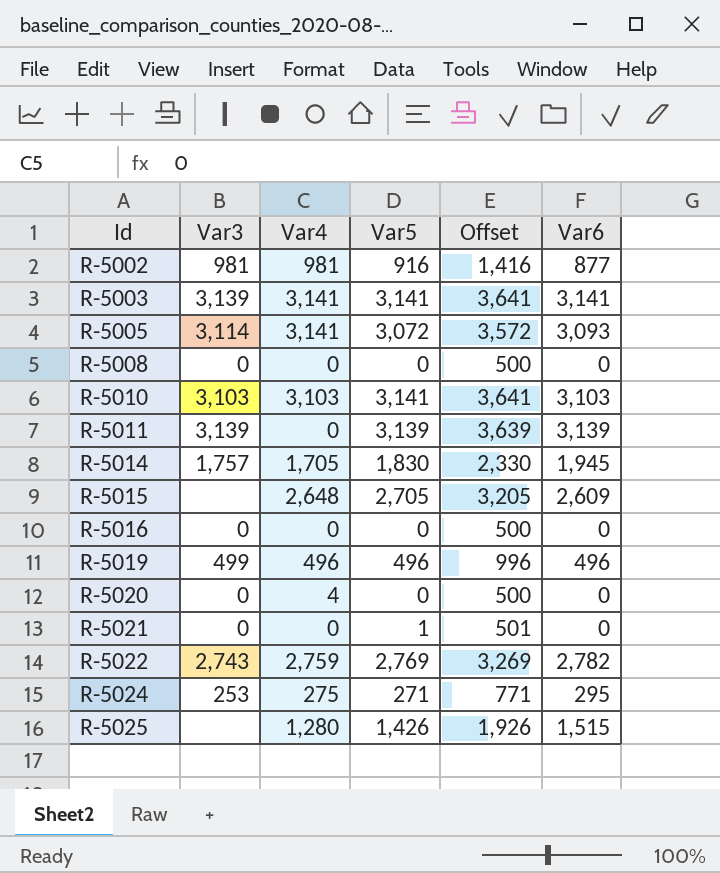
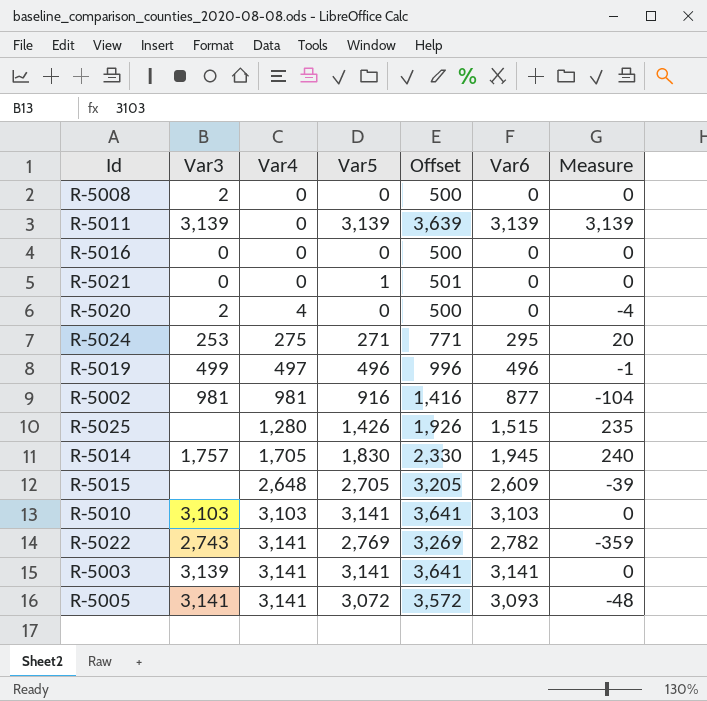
row order: Id ascending -> Var4 ascending
column Measure | formula: none -> [Var6] - [Var4]
R-5008 | Var3: 0 -> 2
R-5020 | Var3: 0 -> 2
R-5019 | Var4: 496 -> 497
R-5022 | Var4: 2,759 -> 3,141
R-5005 | Var3: 3,114 -> 3,141

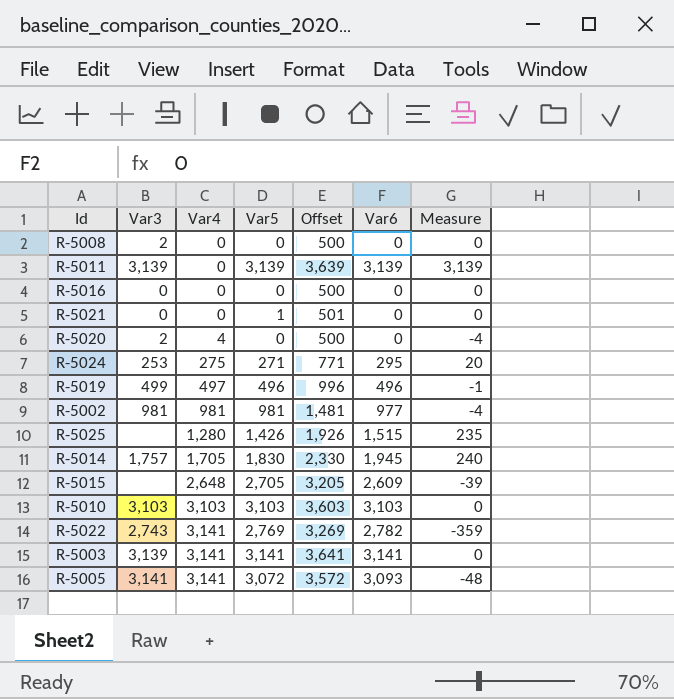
R-5002 | Var5: 916 -> 981
R-5002 | Offset: 1,416 -> 1,481
R-5002 | Var6: 877 -> 977
R-5002 | Measure: -104 -> -4
R-5010 | Var5: 3,141 -> 3,103
R-5010 | Offset: 3,641 -> 3,603

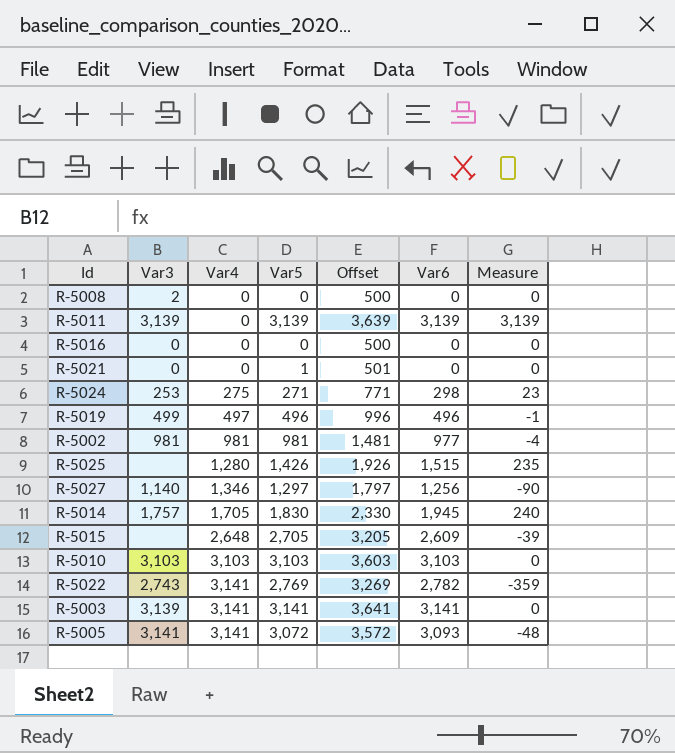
row R-5020: 2 | 4 | 0 | 500 | 0 | -4 -> none
R-5024 | Var6: 295 -> 298
R-5024 | Measure: 20 -> 23
row R-5027: none -> 1,140 | 1,346 | 1,297 | 1,797 | 1,256 | -90

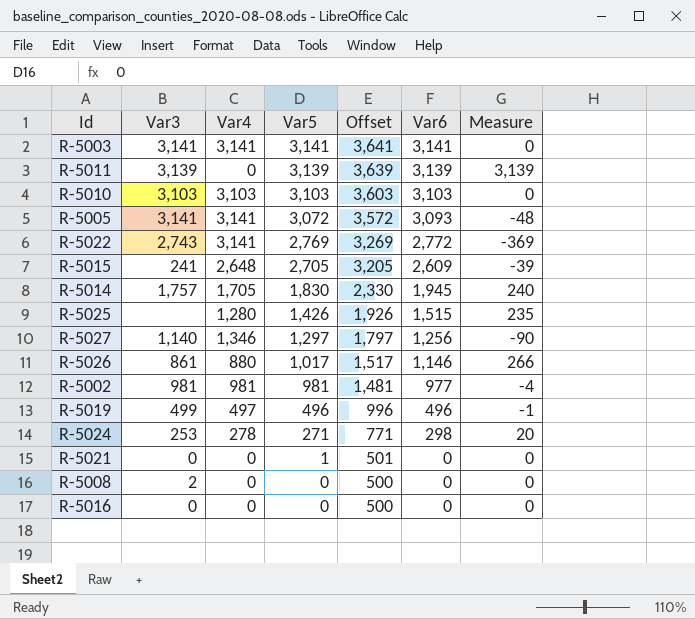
row order: Var4 ascending -> Var5 descending
R-5003 | Var3: 3,139 -> 3,141
R-5022 | Var6: 2,782 -> 2,772
R-5022 | Measure: -359 -> -369
R-5015 | Var3: none -> 241
row R-5026: none -> 861 | 880 | 1,017 | 1,517 | 1,146 | 266
R-5024 | Var4: 275 -> 278
R-5024 | Measure: 23 -> 20

